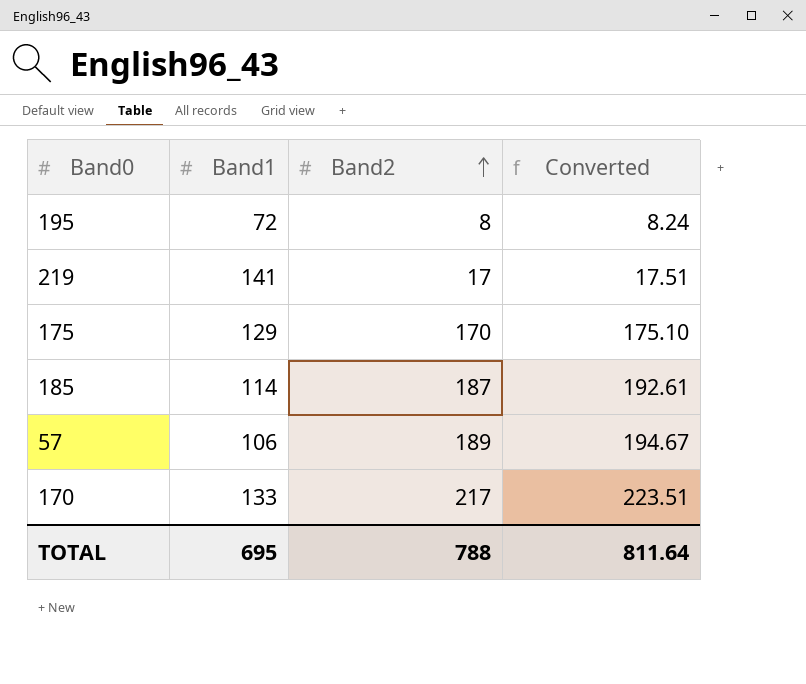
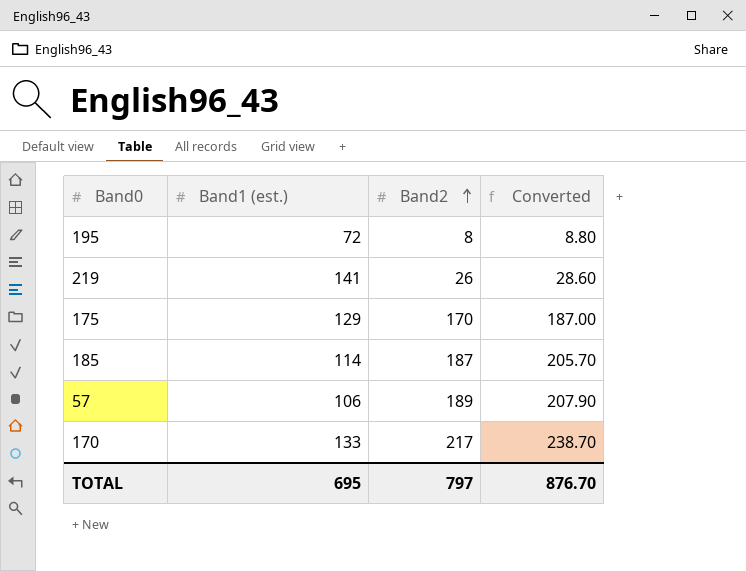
column name: Band1 -> Band1 (est.)
column Converted | formula: [Band2] * 1.03 -> [Band2] * 1.1
219 | Band2: 17 -> 26
TOTAL | Band2: 788 -> 797
TOTAL | Converted: 811.64 -> 876.70

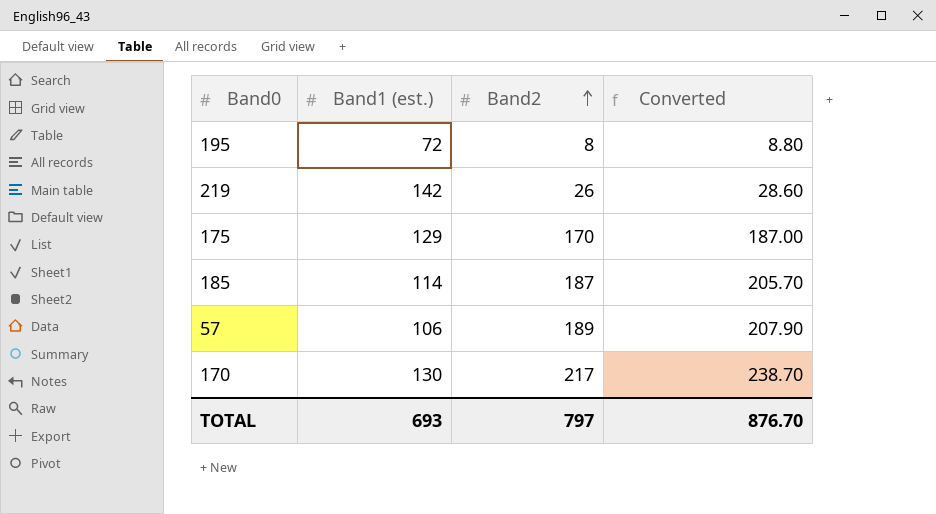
219 | Band1 (est.): 141 -> 142
170 | Band1 (est.): 133 -> 130
TOTAL | Band1 (est.): 695 -> 693

